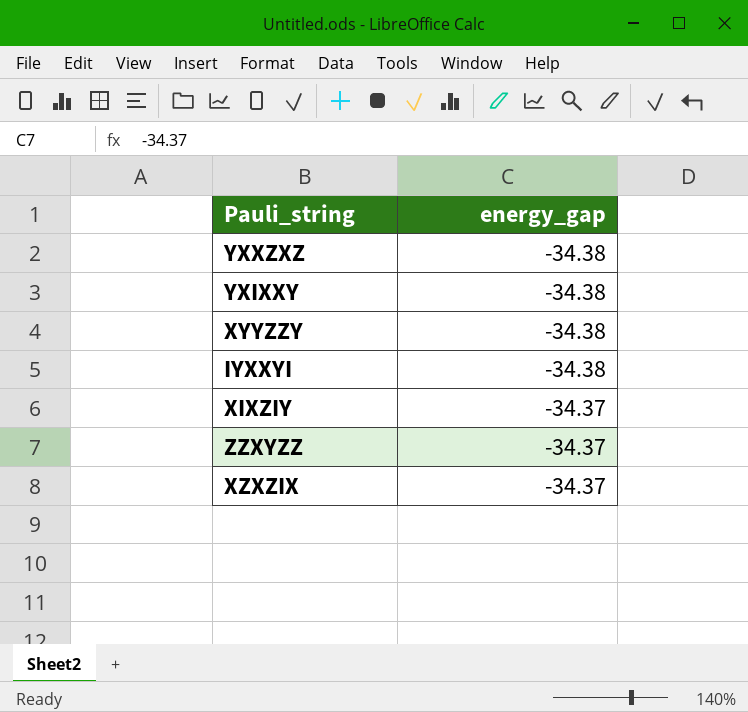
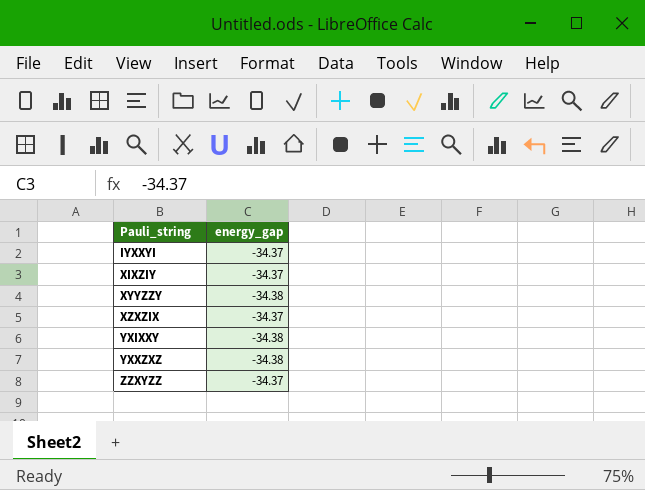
row order: energy_gap ascending -> Pauli_string ascending
IYXXYI | energy_gap: -34.38 -> -34.37

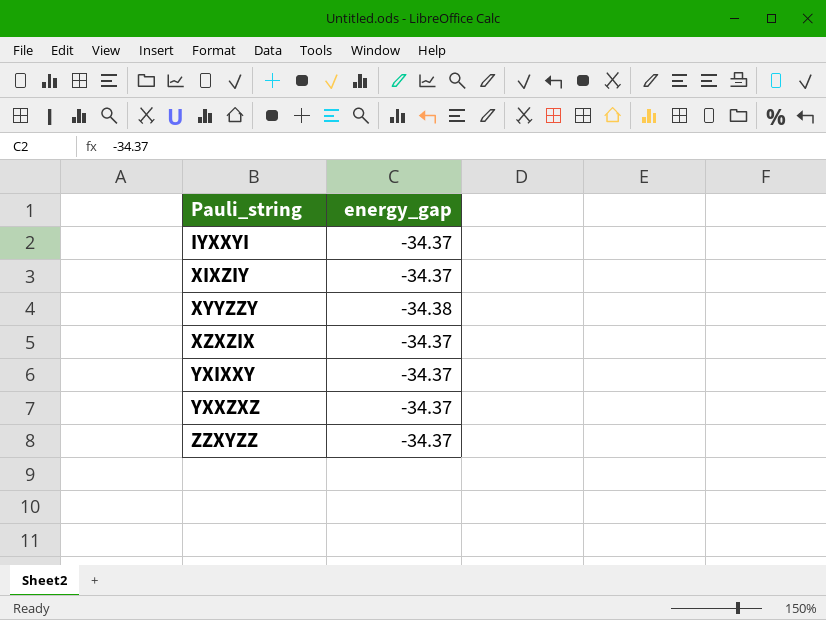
YXIXXY | energy_gap: -34.38 -> -34.37
YXXZXZ | energy_gap: -34.38 -> -34.37

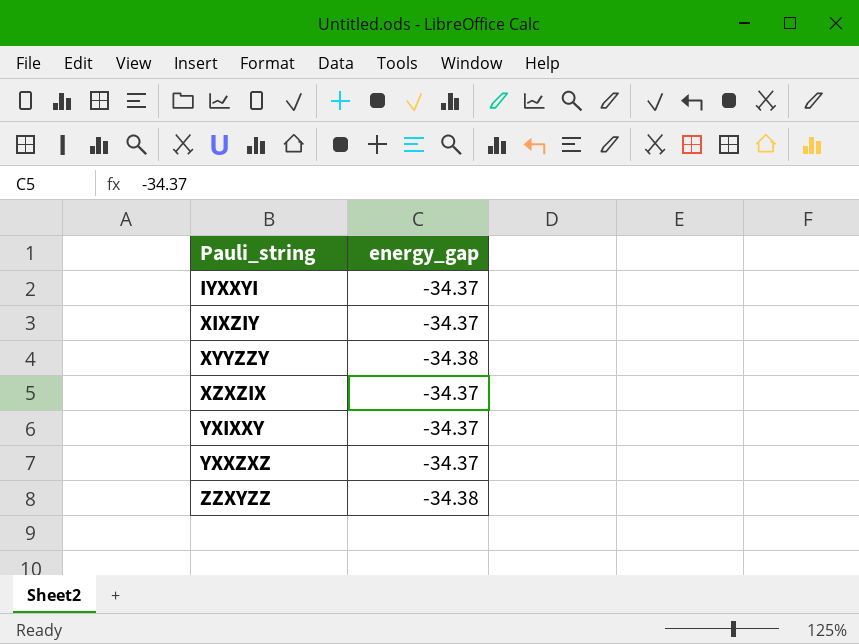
ZZXYZZ | energy_gap: -34.37 -> -34.38

